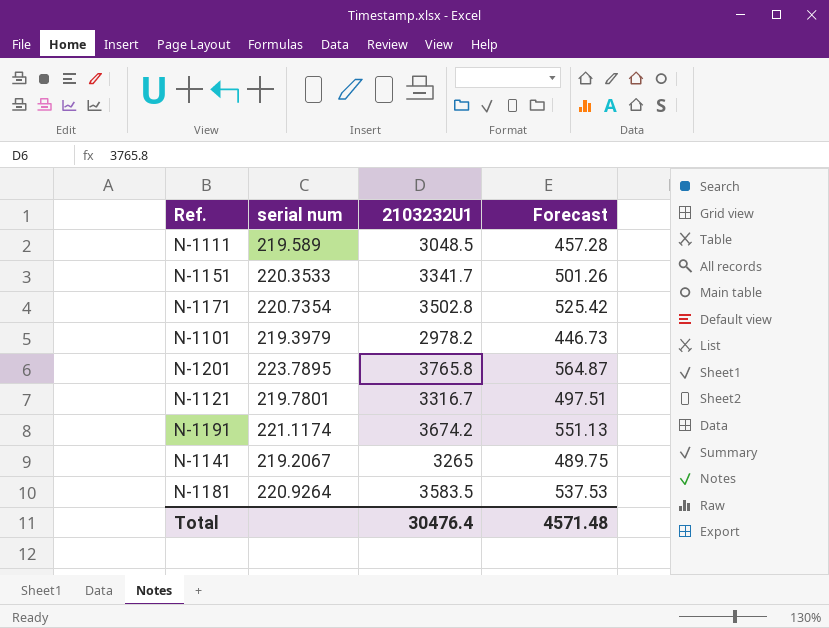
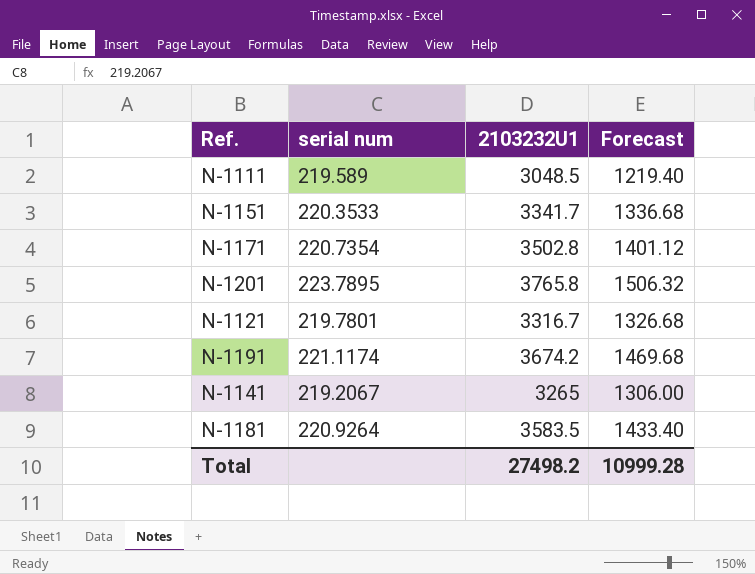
column Forecast | formula: [2103232U1] * 0.15 -> [2103232U1] * 0.4
row N-1101: 219.3979 | 2978.2 | 446.73 -> none
Total | 2103232U1: 30476.4 -> 27498.2
Total | Forecast: 4571.48 -> 10999.28

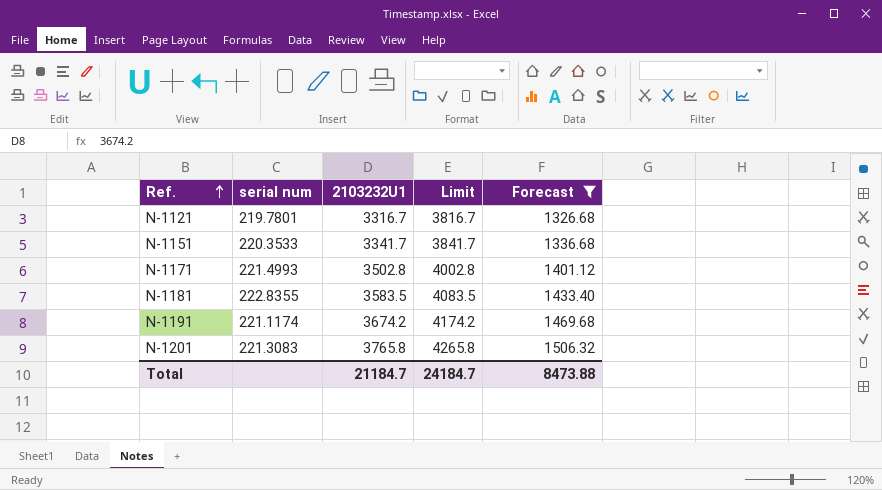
filter: none -> Forecast >= 1326.68
row order: none -> Ref. ascending
column Limit | formula: none -> [2103232U1] + 500
N-1171 | serial num: 220.7354 -> 221.4993
N-1181 | serial num: 220.9264 -> 222.8355
N-1201 | serial num: 223.7895 -> 221.3083
Total | 2103232U1: 27498.2 -> 21184.7
Total | Forecast: 10999.28 -> 8473.88

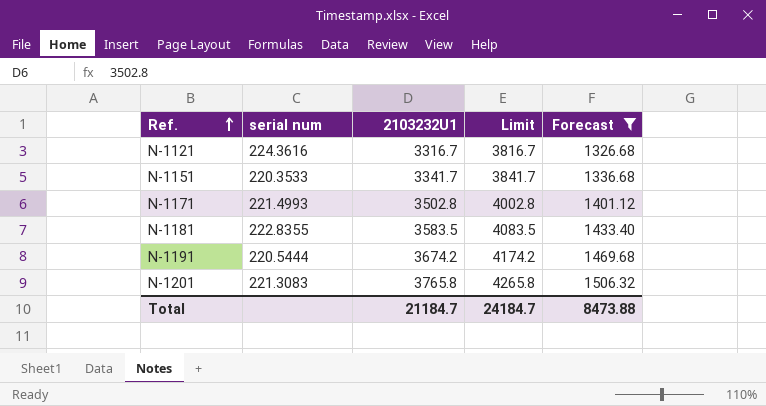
N-1121 | serial num: 219.7801 -> 224.3616
N-1191 | serial num: 221.1174 -> 220.5444

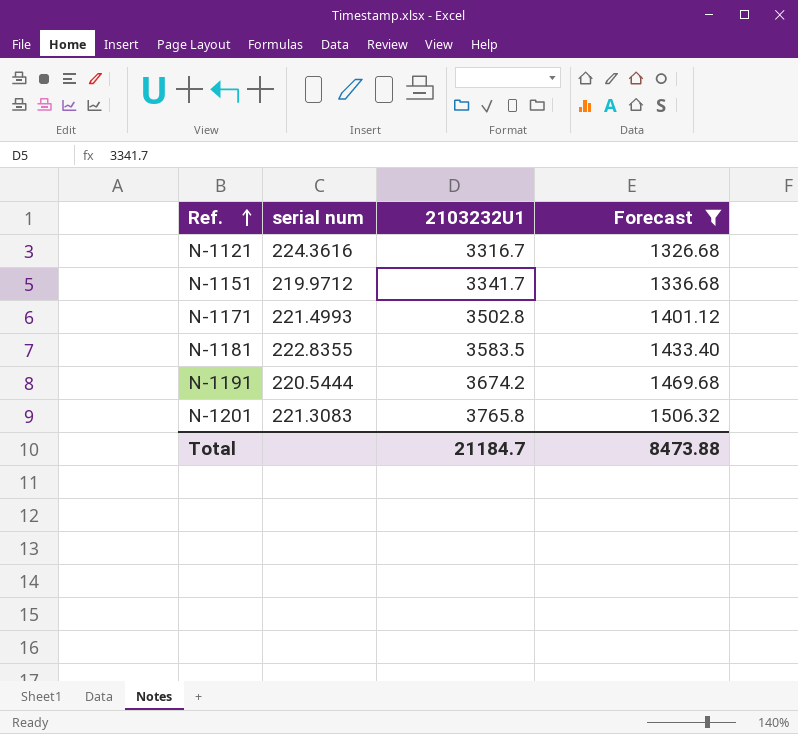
column Limit | formula: [2103232U1] + 500 -> none
N-1151 | serial num: 220.3533 -> 219.9712

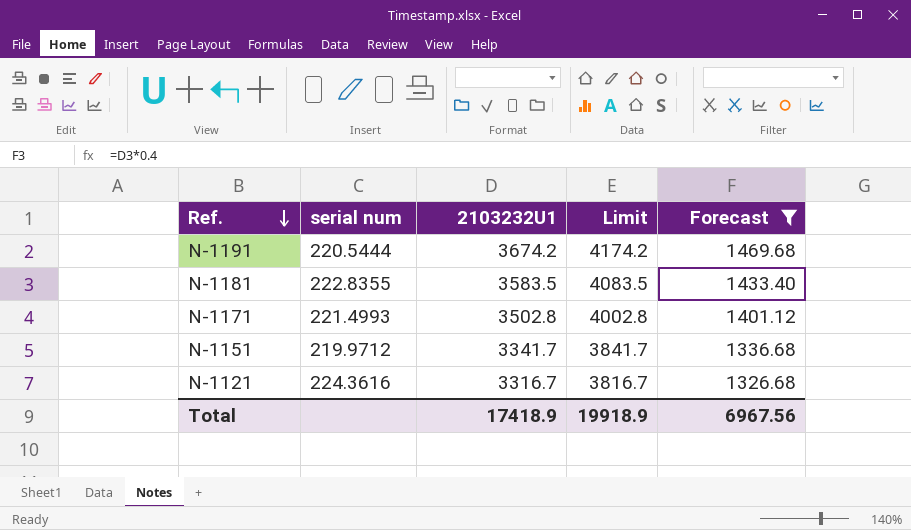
row order: Ref. ascending -> Ref. descending
column Limit | formula: none -> [2103232U1] + 500
row N-1201: 221.3083 | 3765.8 | 1506.32 -> none
Total | 2103232U1: 21184.7 -> 17418.9
Total | Forecast: 8473.88 -> 6967.56

